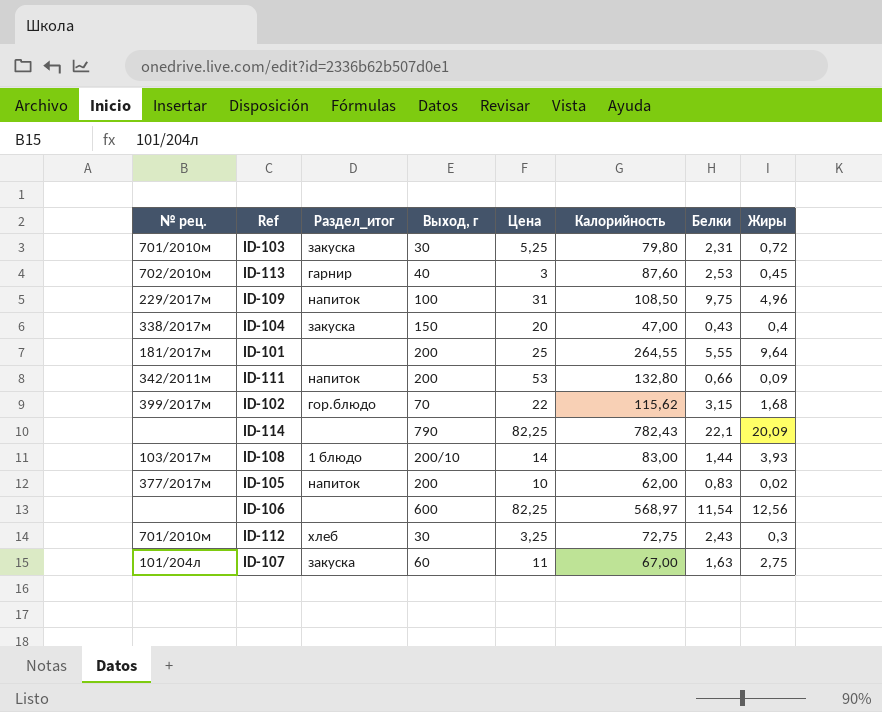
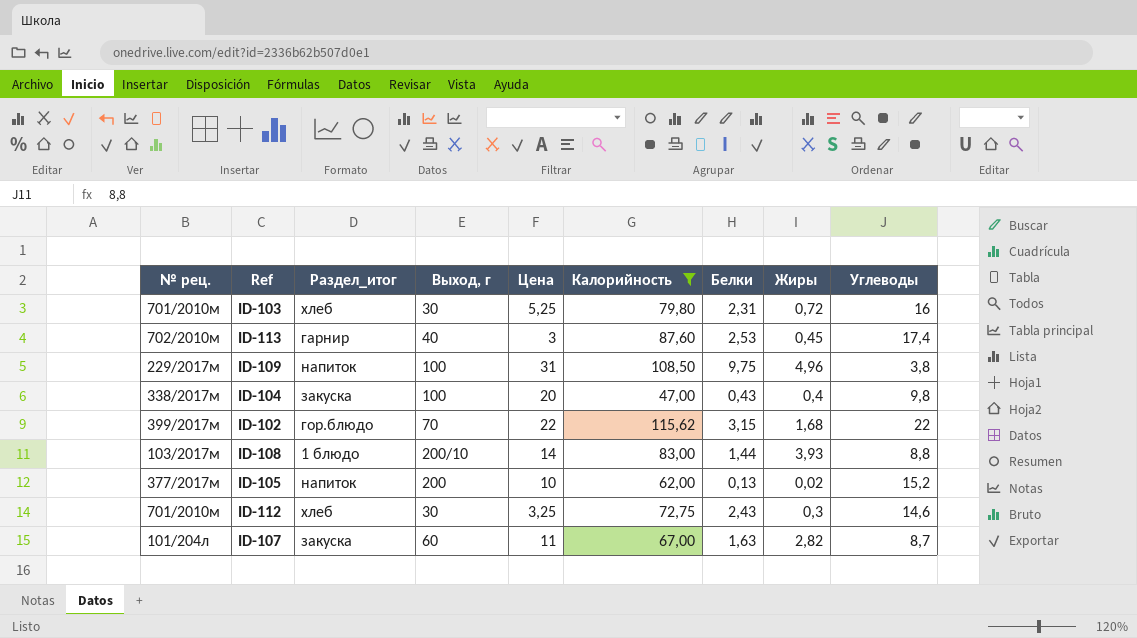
filter: none -> Калорийность <= 115,62
column Углеводы | position: none -> 9
ID-103 | Раздел_итог: закуска -> хлеб
ID-104 | Выход, г: 150 -> 100
ID-105 | Белки: 0,83 -> 0,13
ID-107 | Жиры: 2,75 -> 2,82

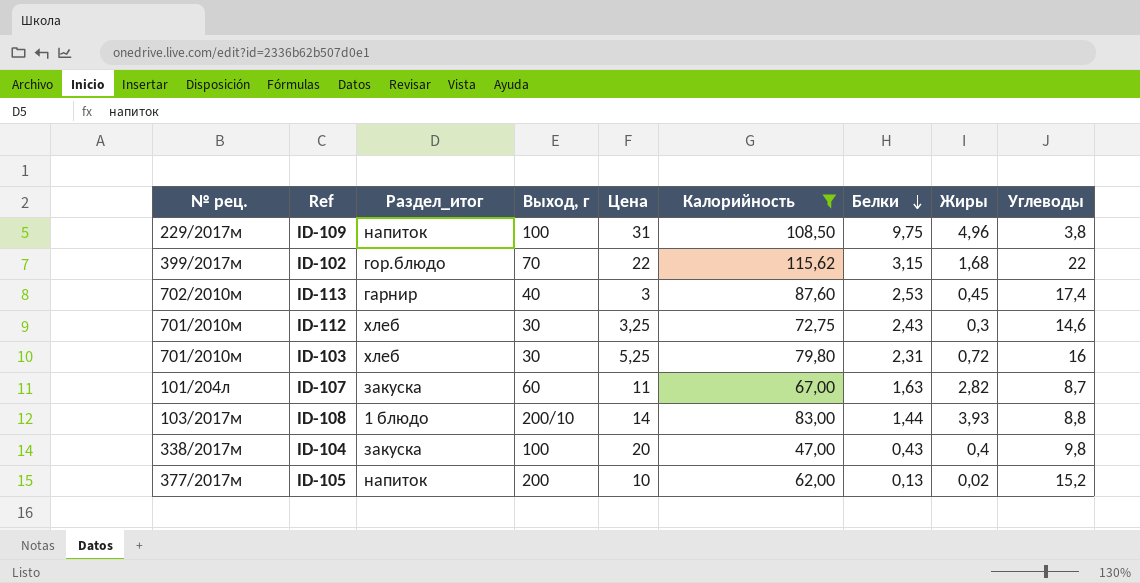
row order: none -> Белки descending

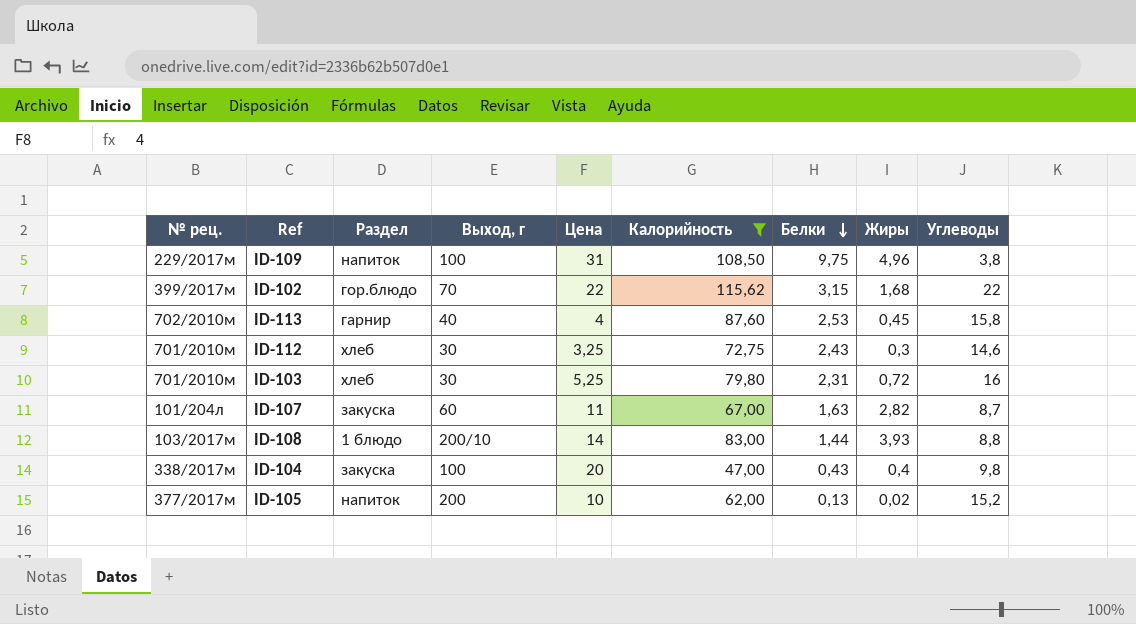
column name: Раздел_итог -> Раздел
ID-113 | Цена: 3 -> 4
ID-113 | Углеводы: 17,4 -> 15,8

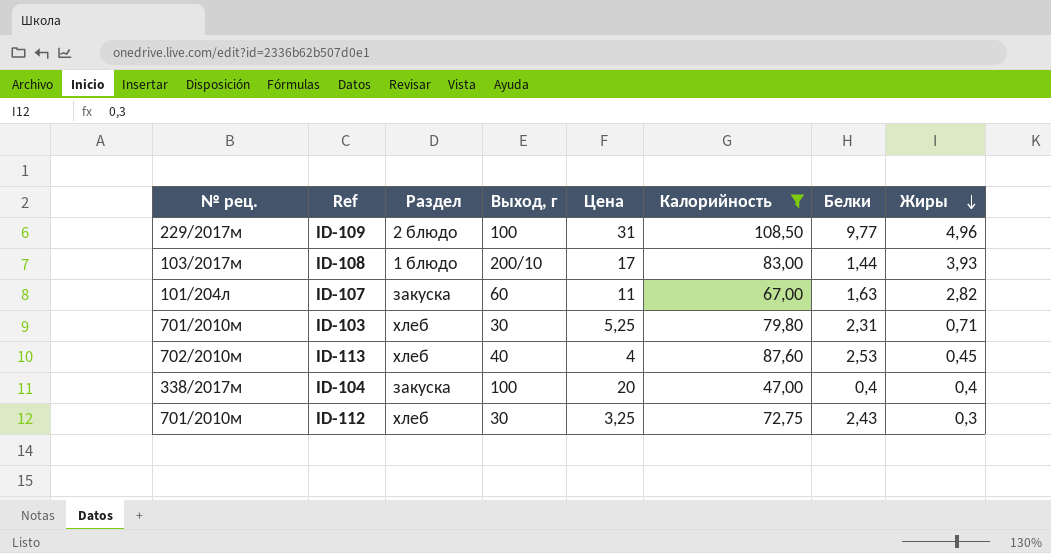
row order: Белки descending -> Жиры descending
column Углеводы | position: 9 -> none
row ID-102: 399/2017м | гор.блюдо | 70 | 22 | 115,62 | 3,15 | 1,68 | 22 -> none
row ID-105: 377/2017м | напиток | 200 | 10 | 62,00 | 0,13 | 0,02 | 15,2 -> none
ID-109 | Раздел: напиток -> 2 блюдо
ID-109 | Белки: 9,75 -> 9,77
ID-108 | Цена: 14 -> 17
ID-103 | Жиры: 0,72 -> 0,71
ID-113 | Раздел: гарнир -> хлеб
ID-104 | Белки: 0,43 -> 0,4

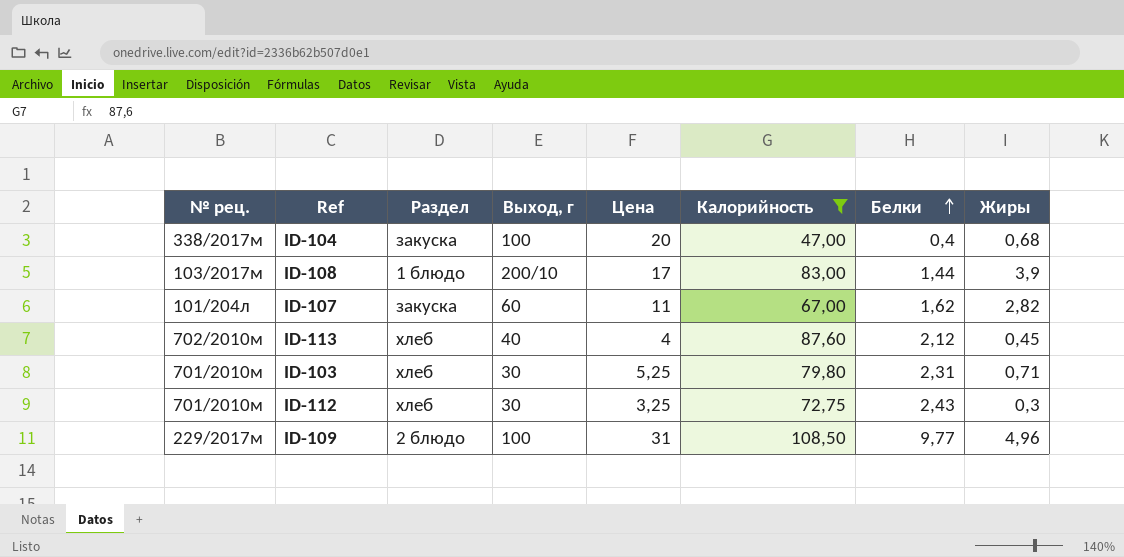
row order: Жиры descending -> Белки ascending
ID-104 | Жиры: 0,4 -> 0,68
ID-108 | Жиры: 3,93 -> 3,9
ID-107 | Белки: 1,63 -> 1,62
ID-113 | Белки: 2,53 -> 2,12

